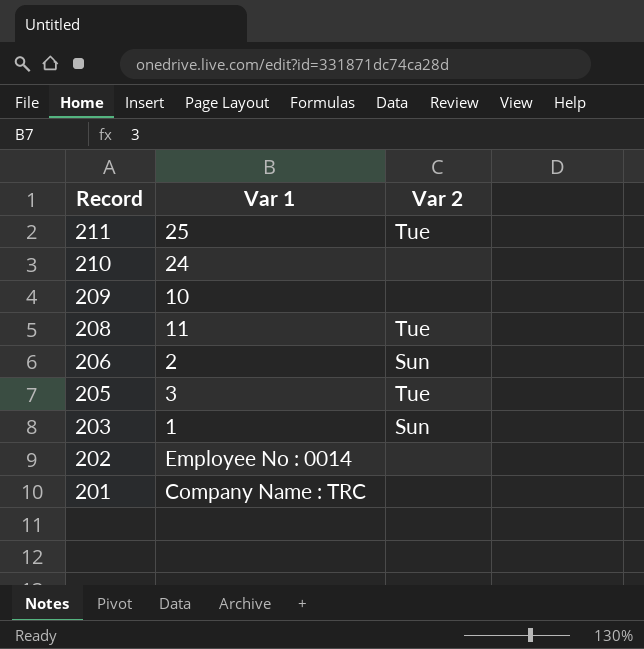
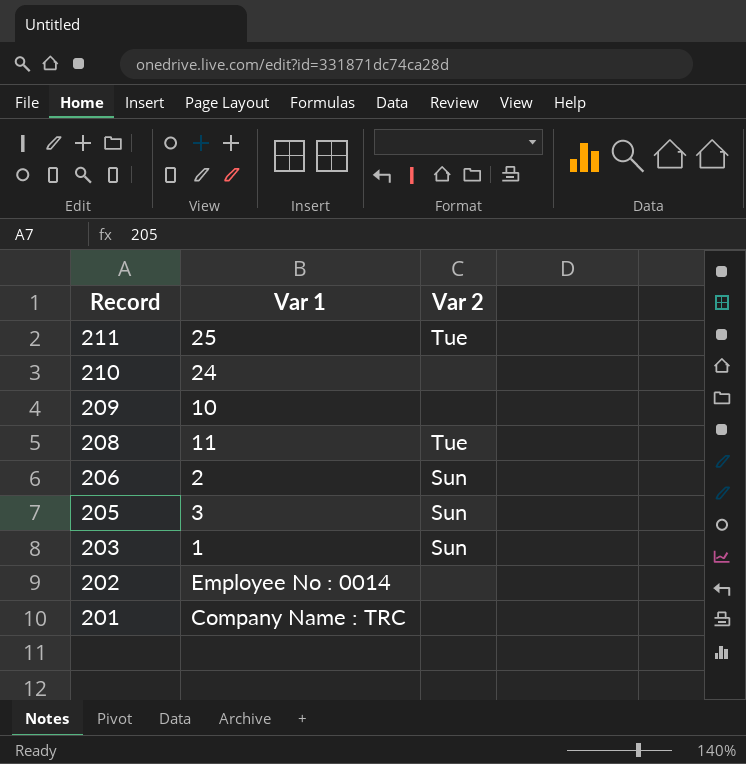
205 | Var 2: Tue -> Sun

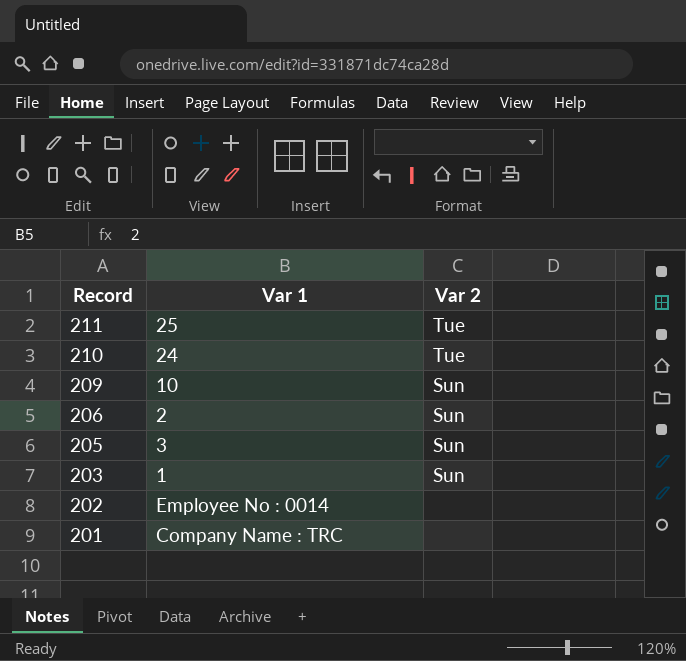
row 208: 11 | Tue -> none
210 | Var 2: none -> Tue
209 | Var 2: none -> Sun

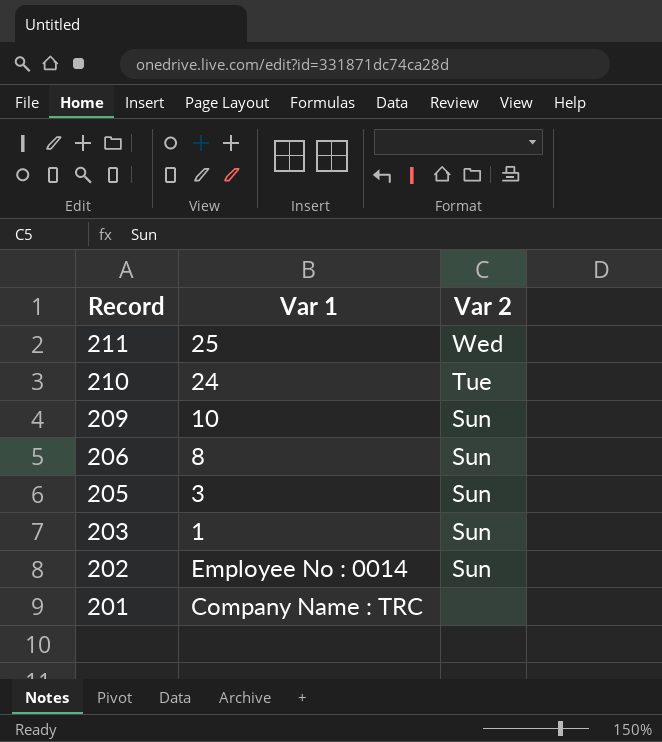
211 | Var 2: Tue -> Wed
206 | Var 1: 2 -> 8
202 | Var 2: none -> Sun

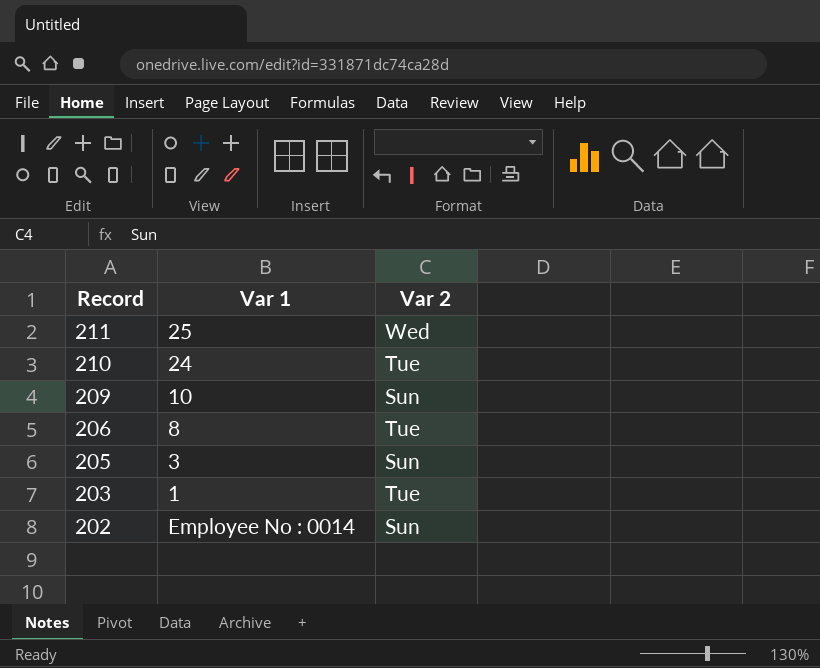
row 201: Company Name : TRC | none -> none
206 | Var 2: Sun -> Tue
203 | Var 2: Sun -> Tue

